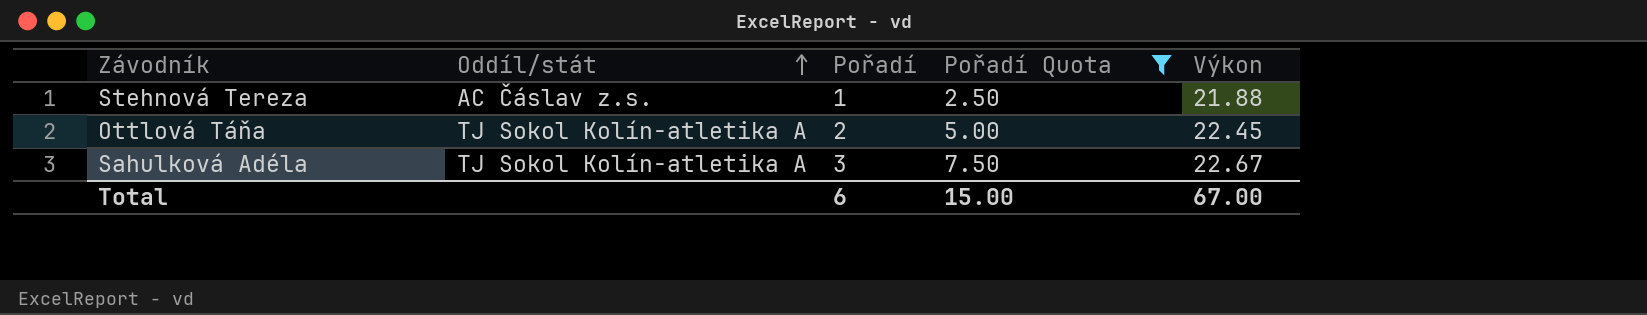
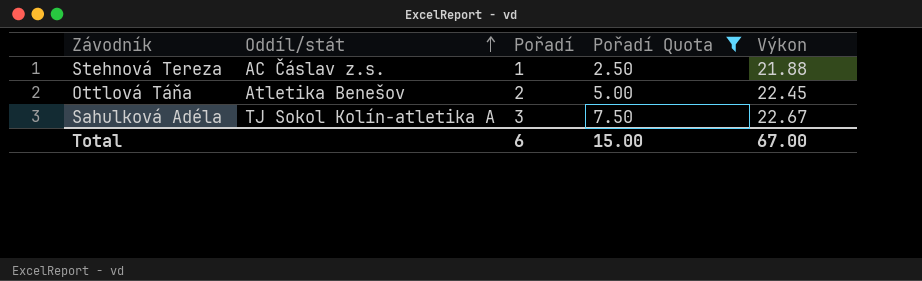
Ottlová Táňa | Oddíl/stát: TJ Sokol Kolín-atletika A -> Atletika Benešov

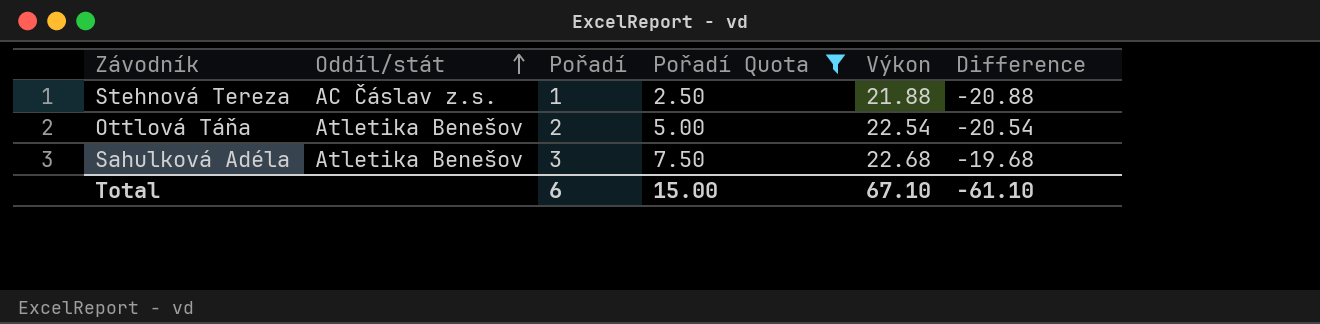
column Difference | formula: none -> [Pořadí] - [Výkon]
Ottlová Táňa | Výkon: 22.45 -> 22.54
Sahulková Adéla | Oddíl/stát: TJ Sokol Kolín-atletika A -> Atletika Benešov
Sahulková Adéla | Výkon: 22.67 -> 22.68
Total | Výkon: 67.00 -> 67.10

